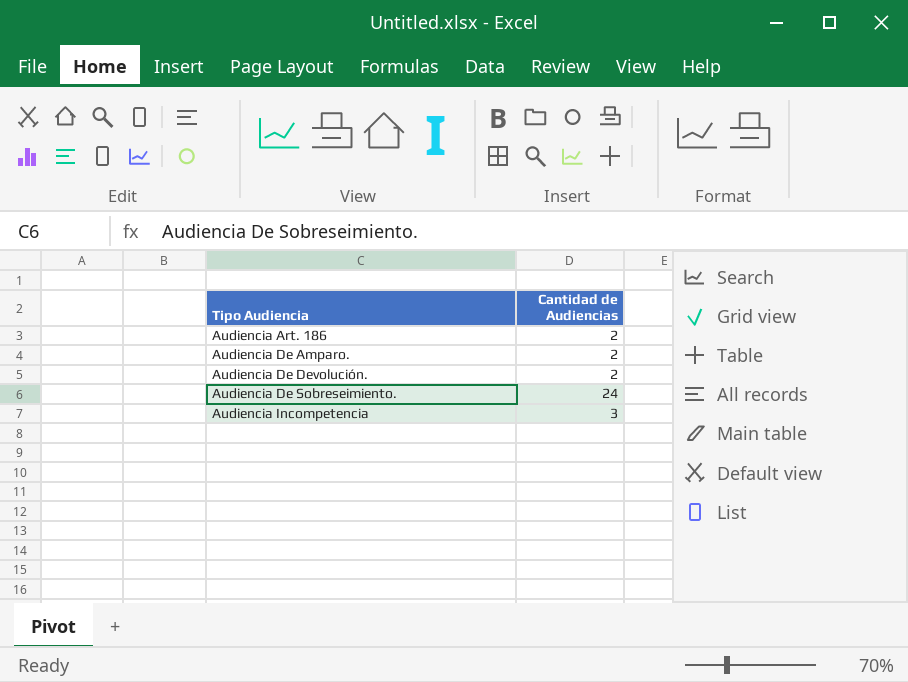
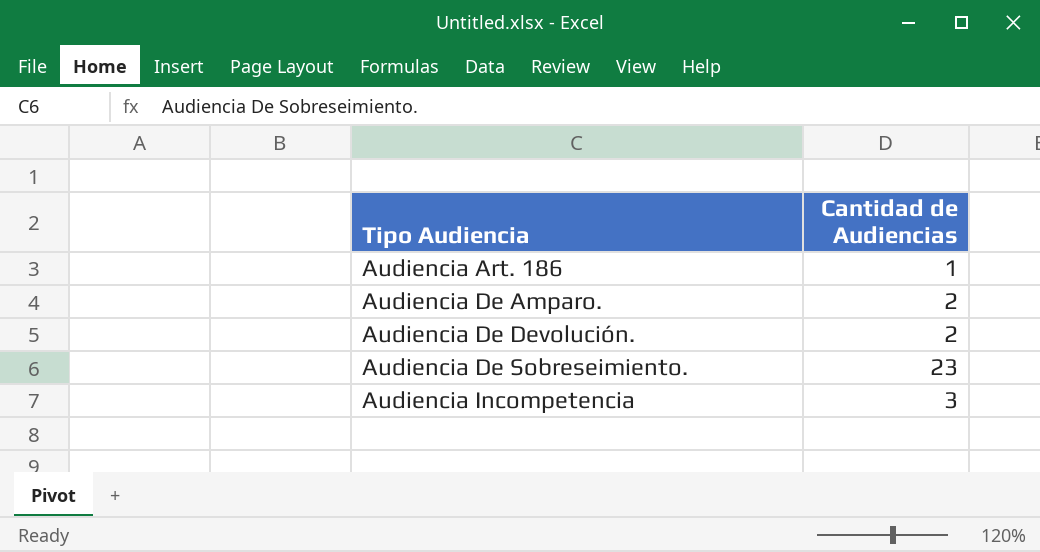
Audiencia Art. 186 | Cantidad de Audiencias: 2 -> 1
Audiencia De Sobreseimiento. | Cantidad de Audiencias: 24 -> 23

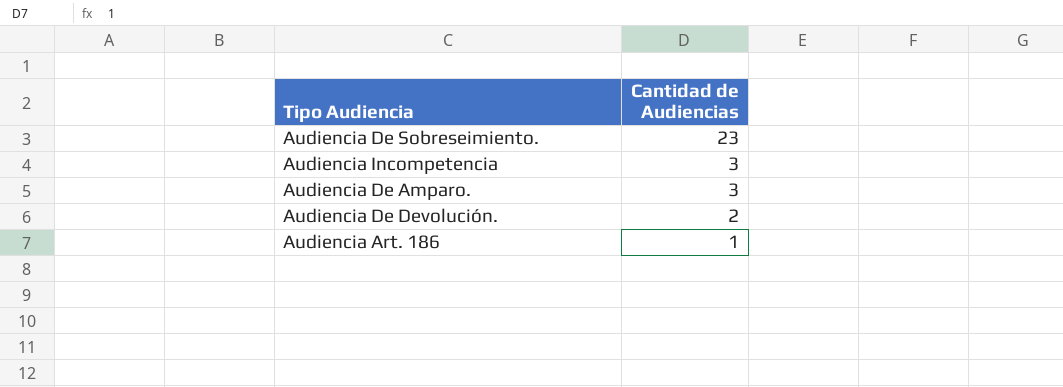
row order: Tipo Audiencia ascending -> Cantidad de Audiencias descending
Audiencia De Amparo. | Cantidad de Audiencias: 2 -> 3

